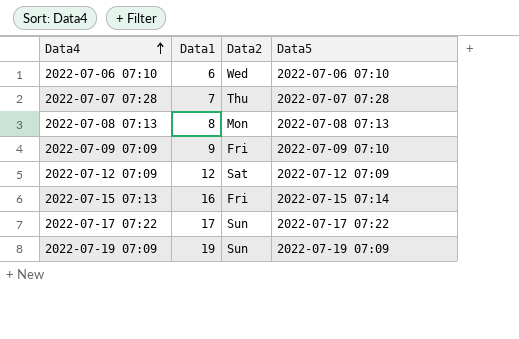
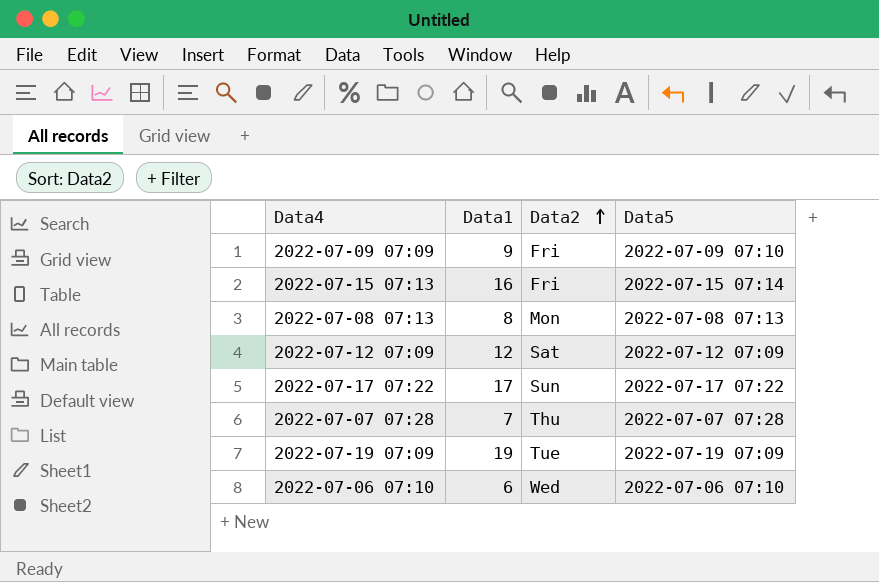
row order: Data4 ascending -> Data2 ascending
2022-07-19 07:09 | Data2: Sun -> Tue

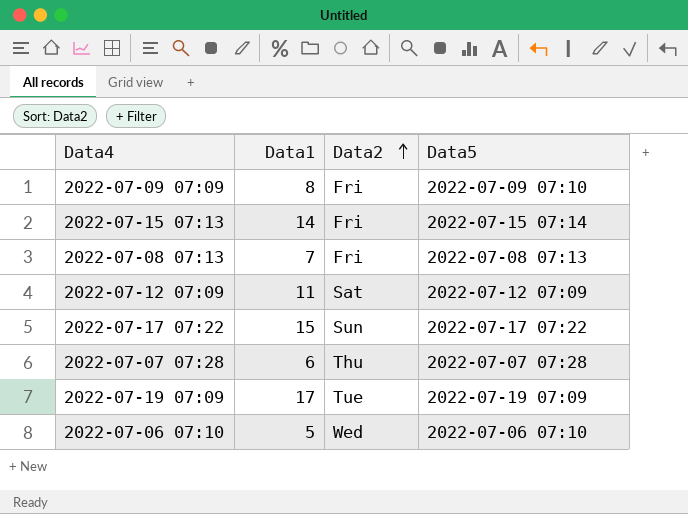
2022-07-09 07:09 | Data1: 9 -> 8
2022-07-15 07:13 | Data1: 16 -> 14
2022-07-08 07:13 | Data1: 8 -> 7
2022-07-08 07:13 | Data2: Mon -> Fri
2022-07-12 07:09 | Data1: 12 -> 11
2022-07-17 07:22 | Data1: 17 -> 15
2022-07-07 07:28 | Data1: 7 -> 6
2022-07-19 07:09 | Data1: 19 -> 17
2022-07-06 07:10 | Data1: 6 -> 5

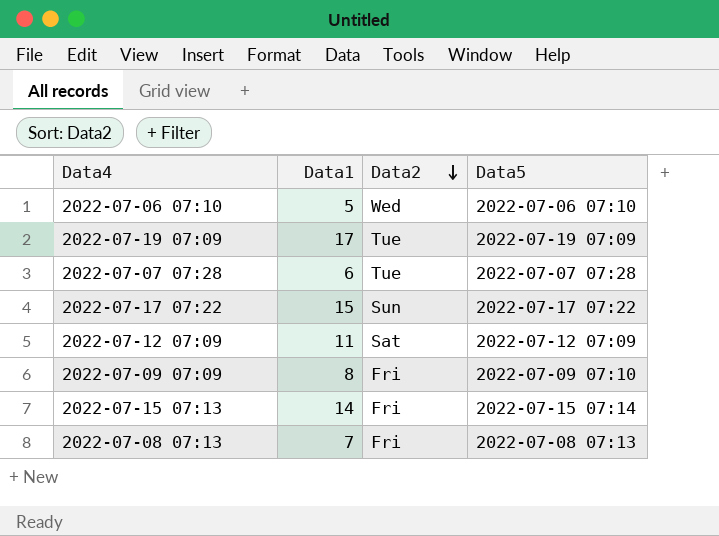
row order: Data2 ascending -> Data2 descending
2022-07-07 07:28 | Data2: Thu -> Tue

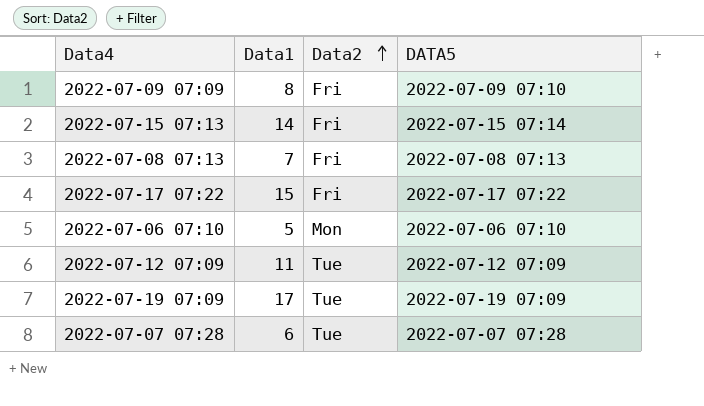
row order: Data2 descending -> Data2 ascending
column name: Data5 -> DATA5
2022-07-17 07:22 | Data2: Sun -> Fri
2022-07-06 07:10 | Data2: Wed -> Mon
2022-07-12 07:09 | Data2: Sat -> Tue

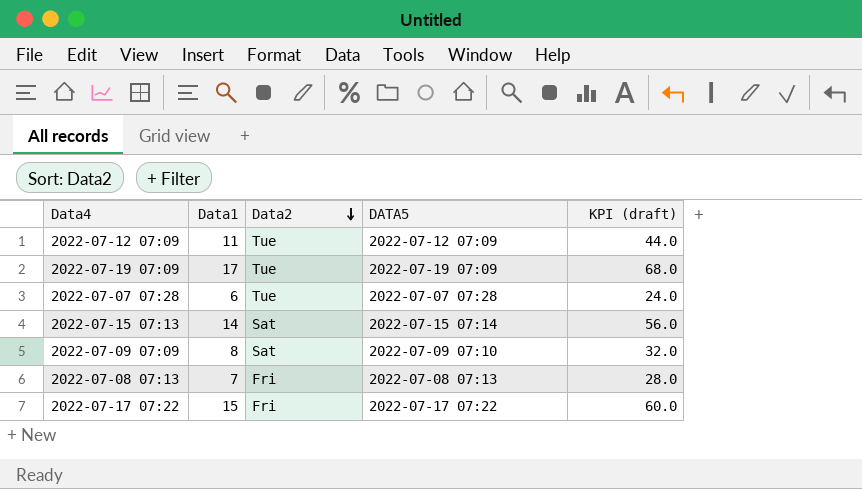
row order: Data2 ascending -> Data2 descending
column KPI (draft) | formula: none -> [Data1] * 4
row 2022-07-06 07:10: 5 | Mon | 2022-07-06 07:10 -> none
2022-07-15 07:13 | Data2: Fri -> Sat
2022-07-09 07:09 | Data2: Fri -> Sat

